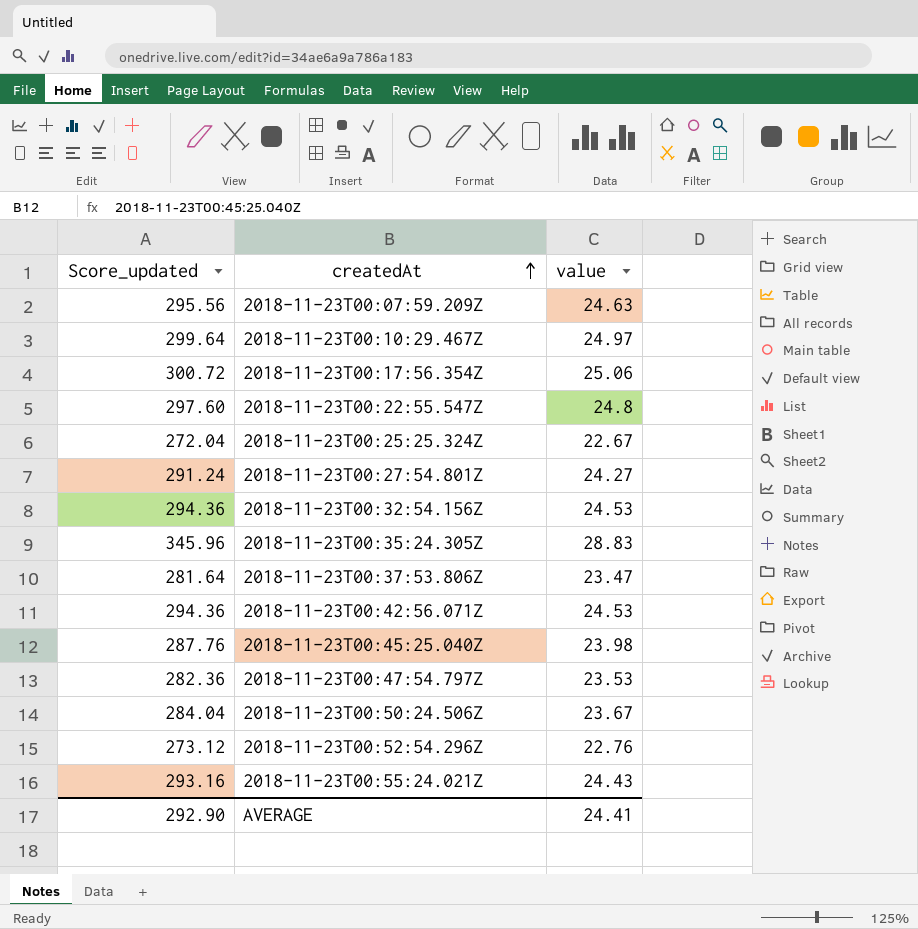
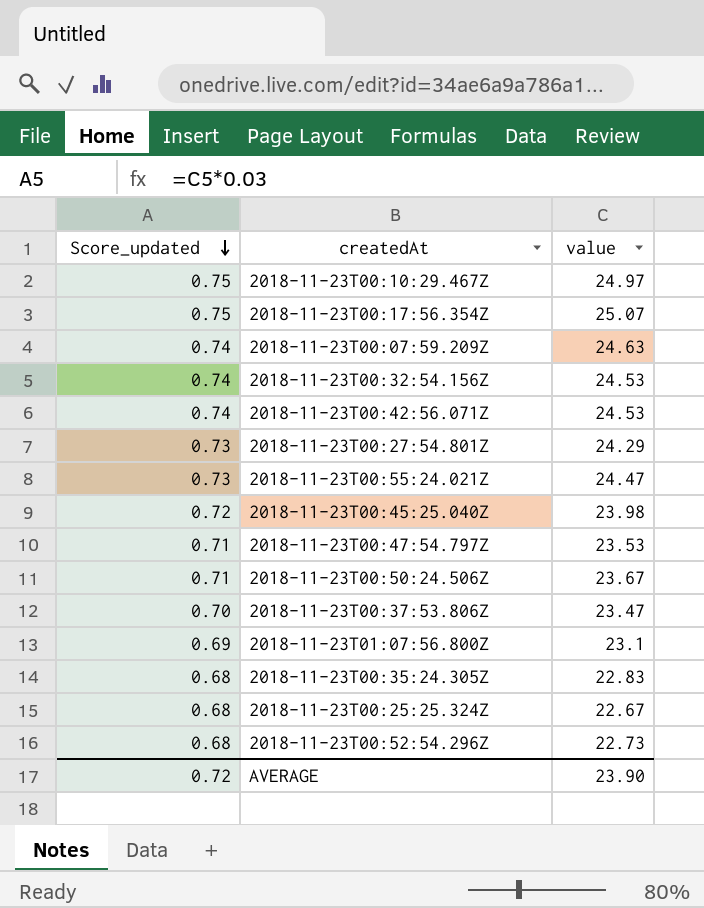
row order: createdAt ascending -> Score_updated descending
column Score_updated | formula: [value] * 12 -> [value] * 0.03
row 2018-11-23T00:22:55.547Z: 297.60 | 24.8 -> none
2018-11-23T00:17:56.354Z | value: 25.06 -> 25.07
2018-11-23T00:27:54.801Z | value: 24.27 -> 24.29
2018-11-23T00:55:24.021Z | value: 24.43 -> 24.47
row 2018-11-23T01:07:56.800Z: none -> 0.69 | 23.1
2018-11-23T00:35:24.305Z | value: 28.83 -> 22.83
2018-11-23T00:52:54.296Z | value: 22.76 -> 22.73
AVERAGE | Score_updated: 292.90 -> 0.72
AVERAGE | value: 24.41 -> 23.90

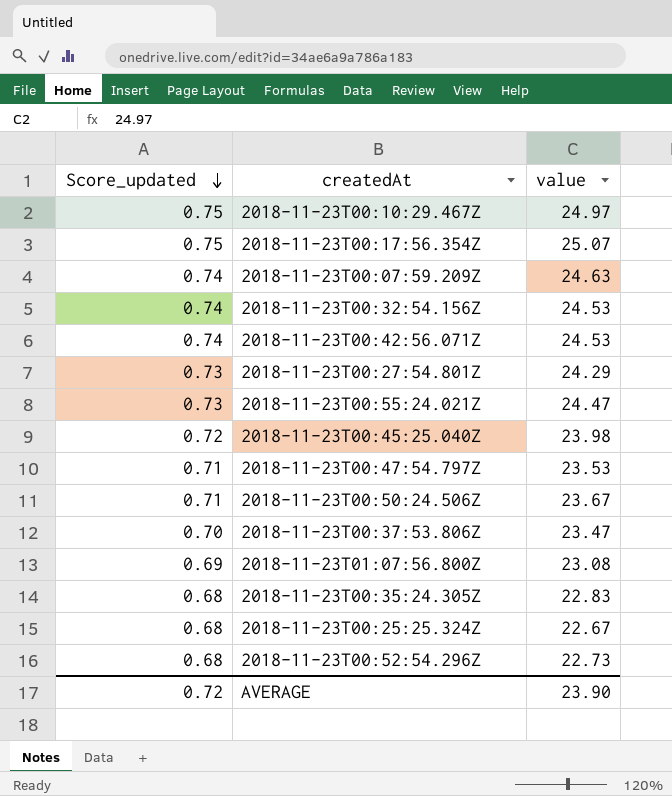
2018-11-23T01:07:56.800Z | value: 23.1 -> 23.08

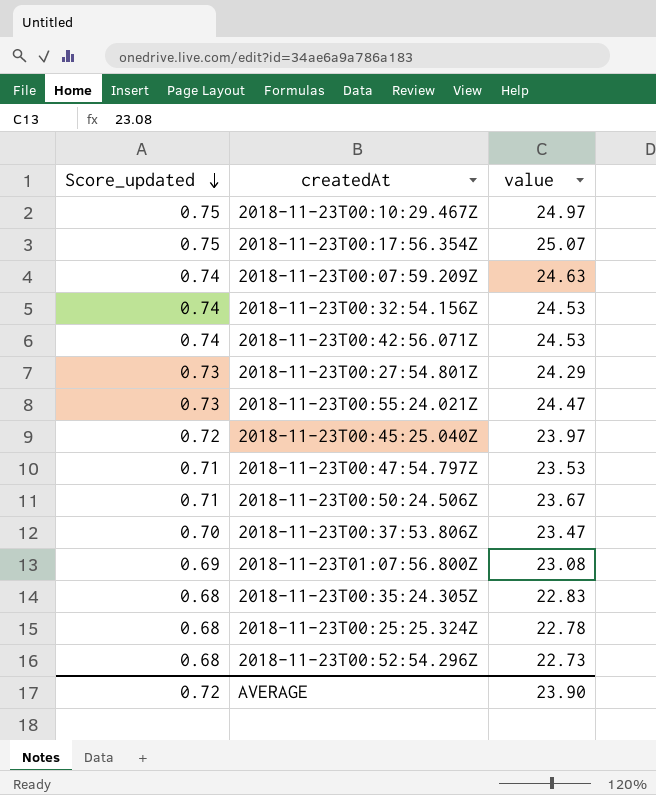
2018-11-23T00:45:25.040Z | value: 23.98 -> 23.97
2018-11-23T00:25:25.324Z | value: 22.67 -> 22.78

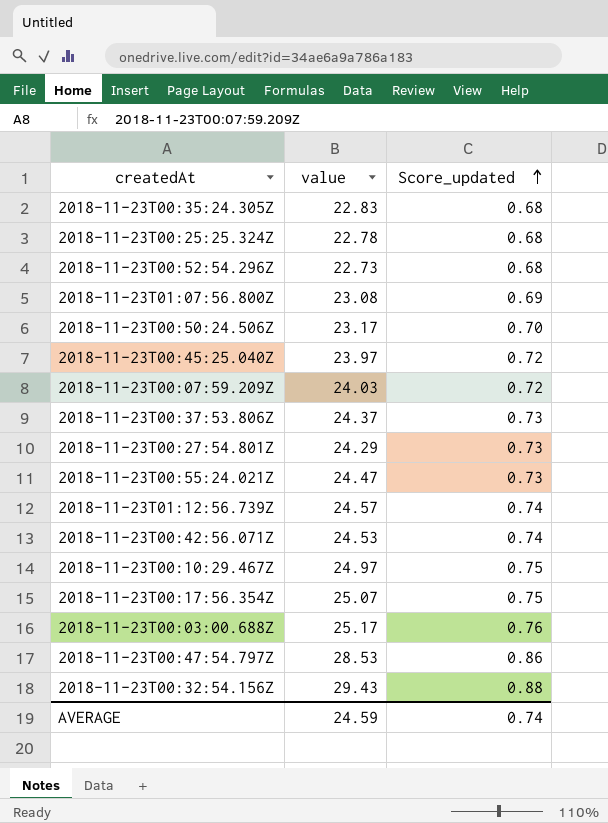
row order: Score_updated descending -> Score_updated ascending
column Score_updated | position: 1 -> 3
2018-11-23T00:50:24.506Z | value: 23.67 -> 23.17
2018-11-23T00:50:24.506Z | Score_updated: 0.71 -> 0.70
2018-11-23T00:07:59.209Z | value: 24.63 -> 24.03
2018-11-23T00:07:59.209Z | Score_updated: 0.74 -> 0.72
2018-11-23T00:37:53.806Z | value: 23.47 -> 24.37
2018-11-23T00:37:53.806Z | Score_updated: 0.70 -> 0.73
row 2018-11-23T01:12:56.739Z: none -> 24.57 | 0.74
row 2018-11-23T00:03:00.688Z: none -> 25.17 | 0.76
2018-11-23T00:47:54.797Z | value: 23.53 -> 28.53
2018-11-23T00:47:54.797Z | Score_updated: 0.71 -> 0.86
2018-11-23T00:32:54.156Z | value: 24.53 -> 29.43
2018-11-23T00:32:54.156Z | Score_updated: 0.74 -> 0.88
AVERAGE | value: 23.90 -> 24.59
AVERAGE | Score_updated: 0.72 -> 0.74

